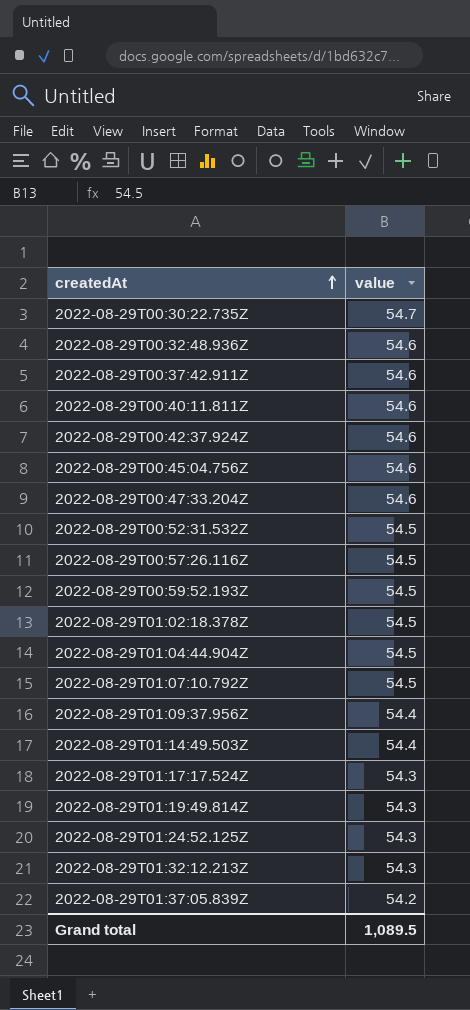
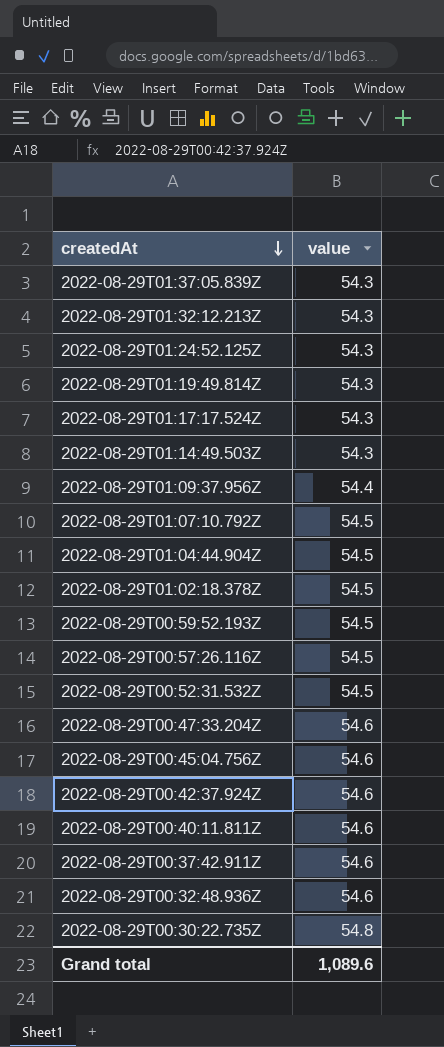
row order: createdAt ascending -> createdAt descending
2022-08-29T01:37:05.839Z | value: 54.2 -> 54.3
2022-08-29T01:14:49.503Z | value: 54.4 -> 54.3
2022-08-29T00:30:22.735Z | value: 54.7 -> 54.8
Grand total | value: 1,089.5 -> 1,089.6

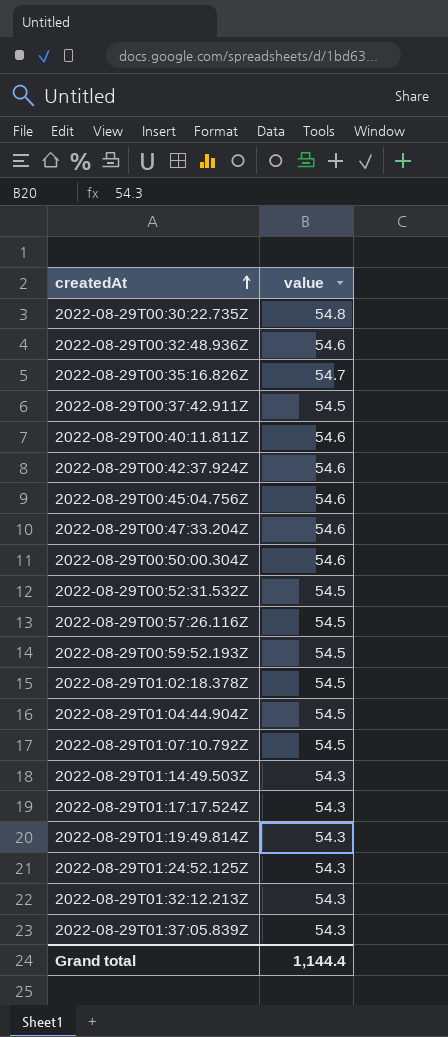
row order: createdAt descending -> createdAt ascending
row 2022-08-29T01:09:37.956Z: 54.4 -> none
row 2022-08-29T00:35:16.826Z: none -> 54.7
2022-08-29T00:37:42.911Z | value: 54.6 -> 54.5
row 2022-08-29T00:50:00.304Z: none -> 54.6
Grand total | value: 1,089.6 -> 1,144.4

